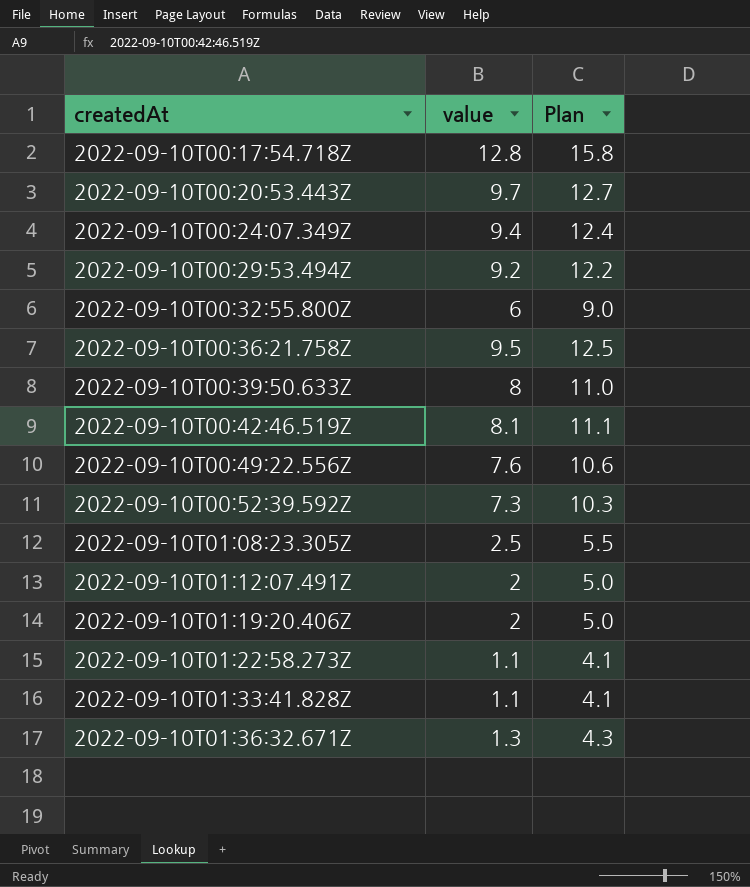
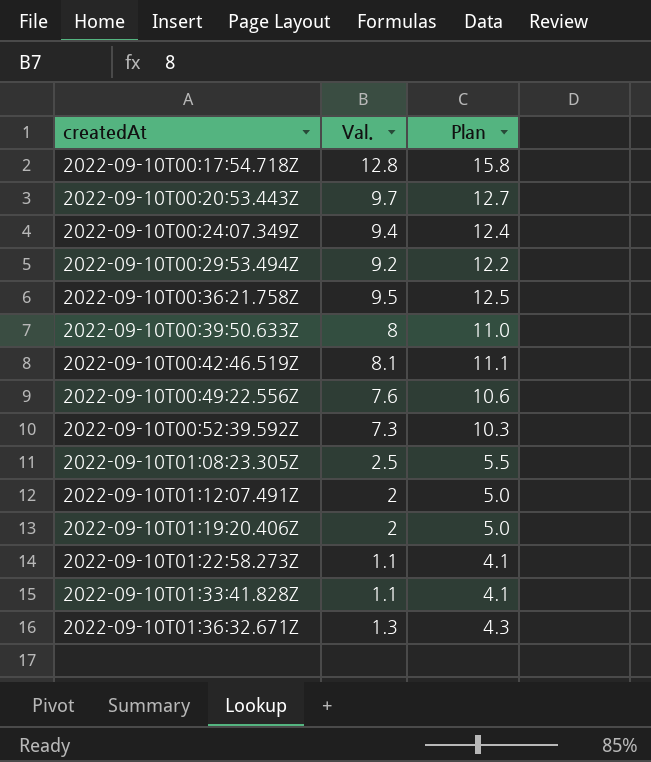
column name: value -> Val.
row 2022-09-10T00:32:55.800Z: 6 | 9.0 -> none

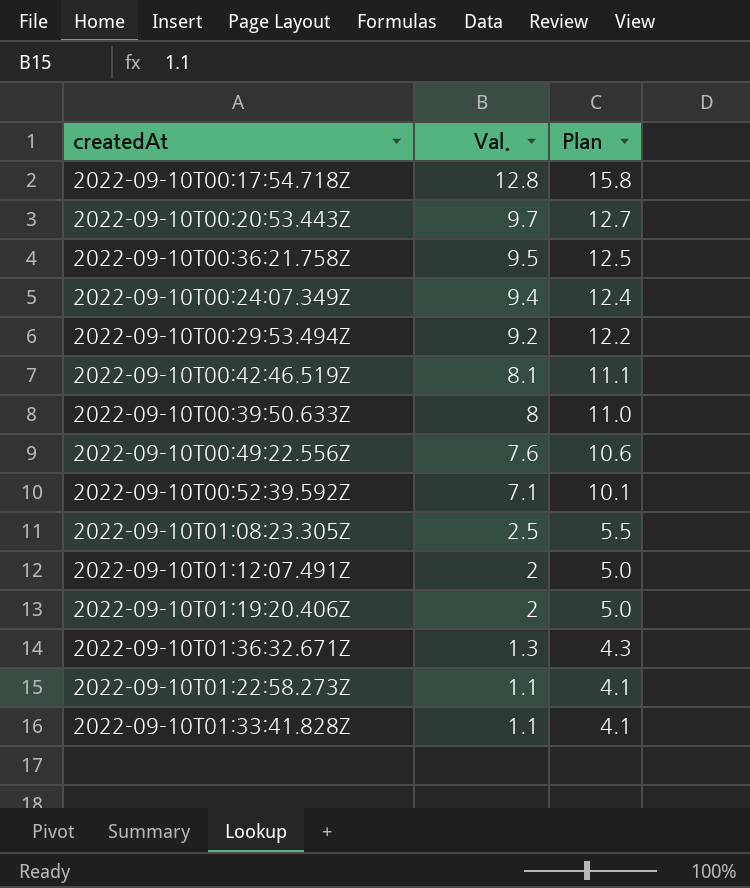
row order: createdAt ascending -> Val. descending
2022-09-10T00:52:39.592Z | Val.: 7.3 -> 7.1
2022-09-10T00:52:39.592Z | Plan: 10.3 -> 10.1

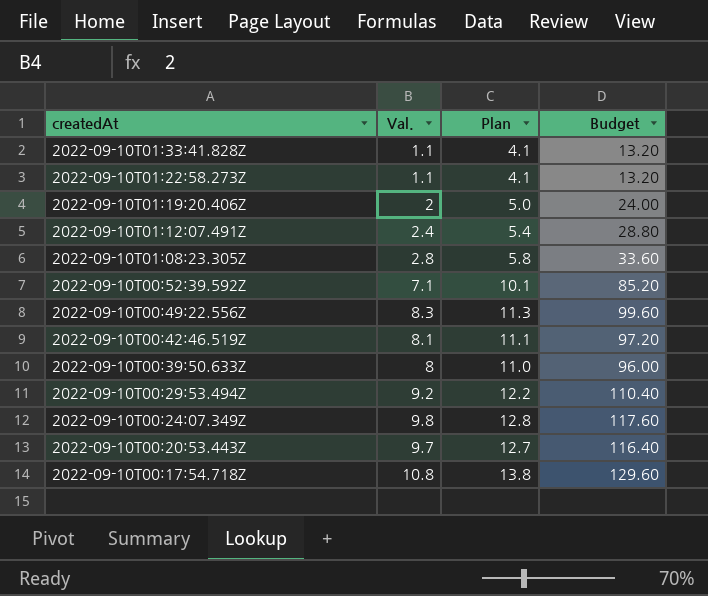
row order: Val. descending -> createdAt descending
column Budget | formula: none -> [Val.] * 12
row 2022-09-10T00:36:21.758Z: 9.5 | 12.5 -> none
row 2022-09-10T01:36:32.671Z: 1.3 | 4.3 -> none
2022-09-10T01:12:07.491Z | Val.: 2 -> 2.4
2022-09-10T01:12:07.491Z | Plan: 5.0 -> 5.4
2022-09-10T01:08:23.305Z | Val.: 2.5 -> 2.8
2022-09-10T01:08:23.305Z | Plan: 5.5 -> 5.8
2022-09-10T00:49:22.556Z | Val.: 7.6 -> 8.3
2022-09-10T00:49:22.556Z | Plan: 10.6 -> 11.3
2022-09-10T00:24:07.349Z | Val.: 9.4 -> 9.8
2022-09-10T00:24:07.349Z | Plan: 12.4 -> 12.8
2022-09-10T00:17:54.718Z | Val.: 12.8 -> 10.8
2022-09-10T00:17:54.718Z | Plan: 15.8 -> 13.8

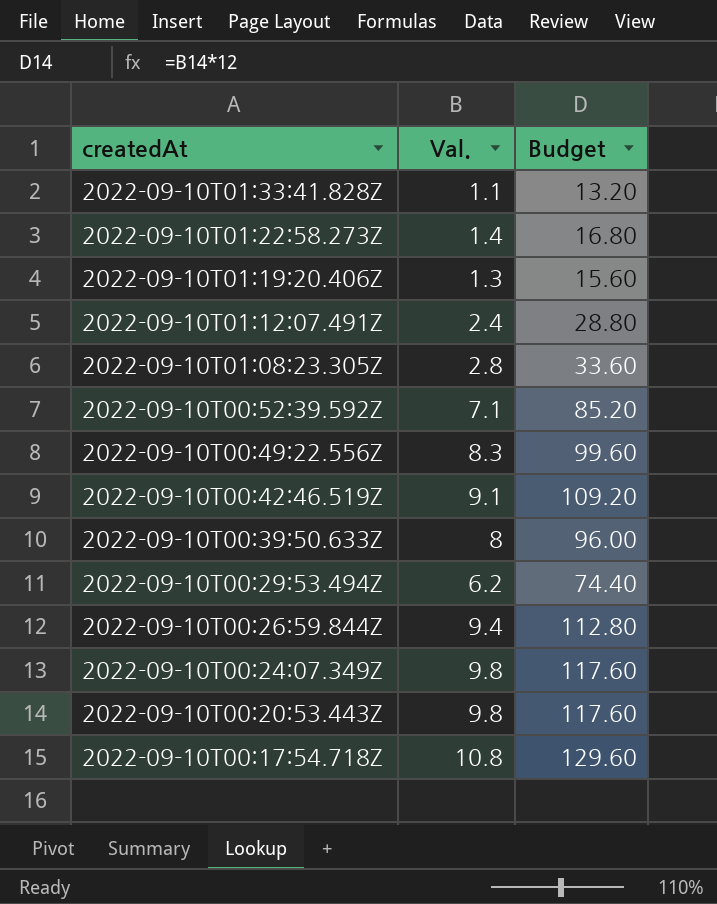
column Plan | formula: [Val.] + 3 -> none
2022-09-10T01:22:58.273Z | Val.: 1.1 -> 1.4
2022-09-10T01:22:58.273Z | Budget: 13.20 -> 16.80
2022-09-10T01:19:20.406Z | Val.: 2 -> 1.3
2022-09-10T01:19:20.406Z | Budget: 24.00 -> 15.60
2022-09-10T00:42:46.519Z | Val.: 8.1 -> 9.1
2022-09-10T00:42:46.519Z | Budget: 97.20 -> 109.20
2022-09-10T00:29:53.494Z | Val.: 9.2 -> 6.2
2022-09-10T00:29:53.494Z | Budget: 110.40 -> 74.40
row 2022-09-10T00:26:59.844Z: none -> 9.4 | 112.80
2022-09-10T00:20:53.443Z | Val.: 9.7 -> 9.8
2022-09-10T00:20:53.443Z | Budget: 116.40 -> 117.60

